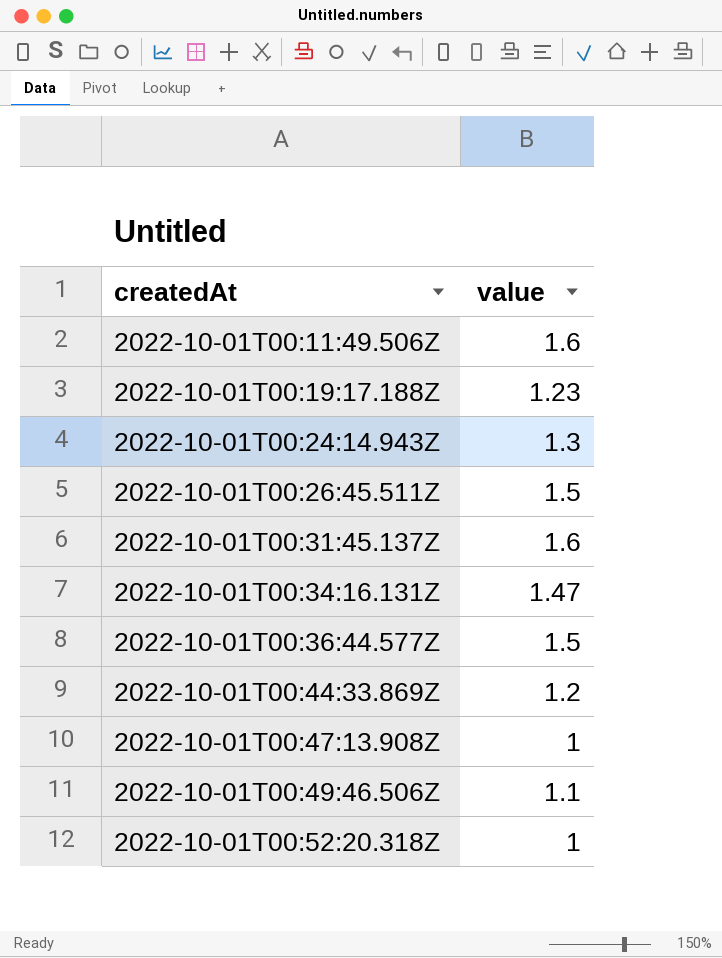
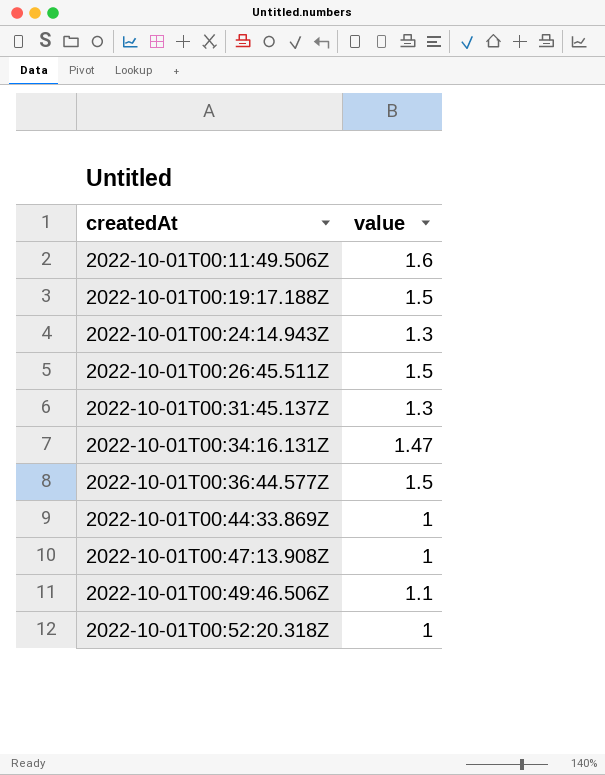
2022-10-01T00:19:17.188Z | value: 1.23 -> 1.5
2022-10-01T00:31:45.137Z | value: 1.6 -> 1.3
2022-10-01T00:44:33.869Z | value: 1.2 -> 1

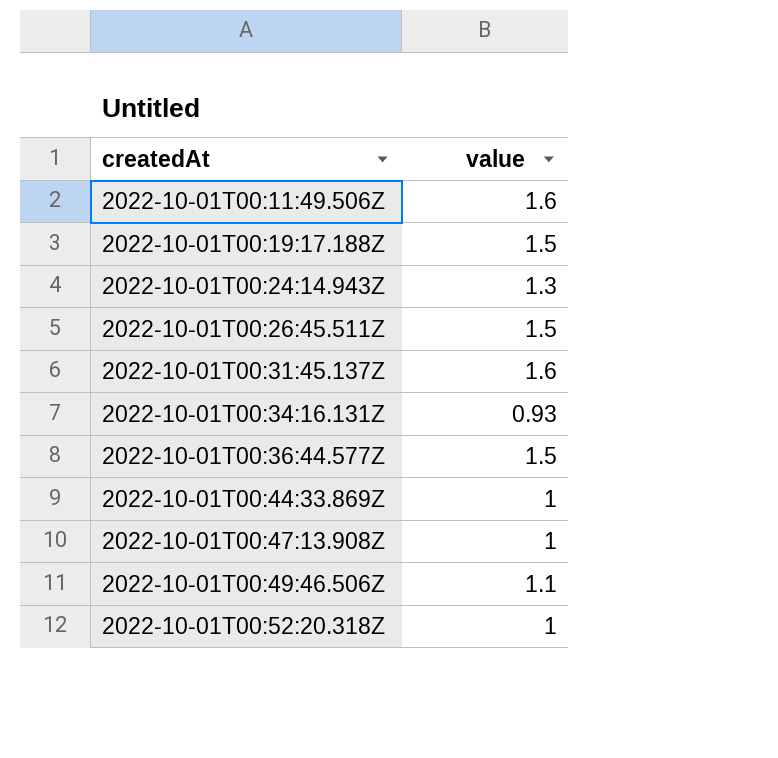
2022-10-01T00:31:45.137Z | value: 1.3 -> 1.6
2022-10-01T00:34:16.131Z | value: 1.47 -> 0.93

